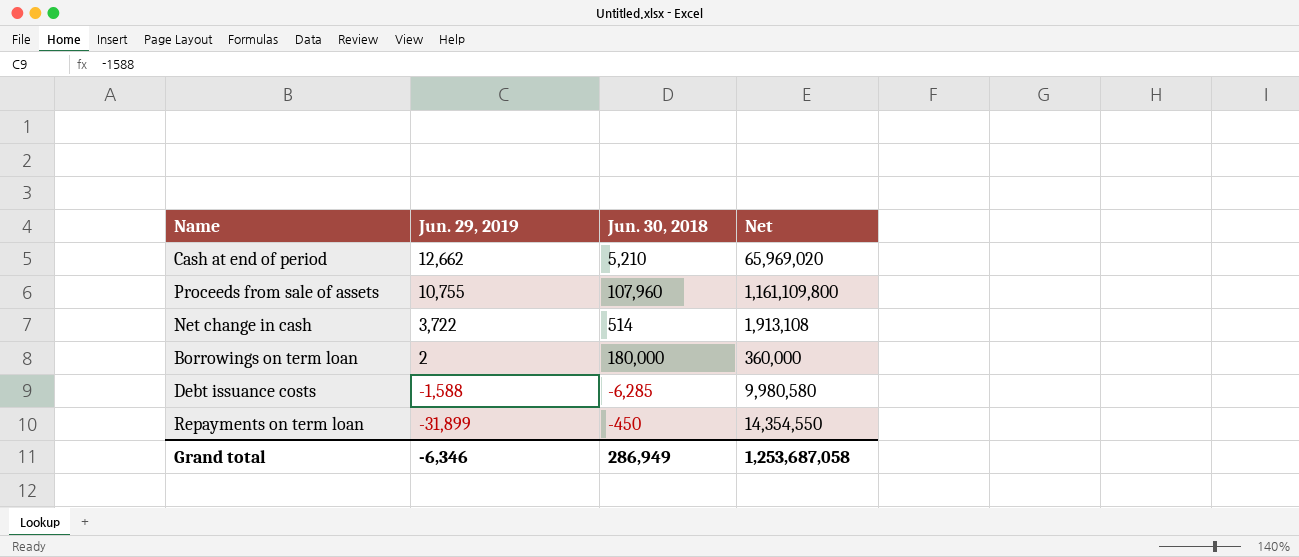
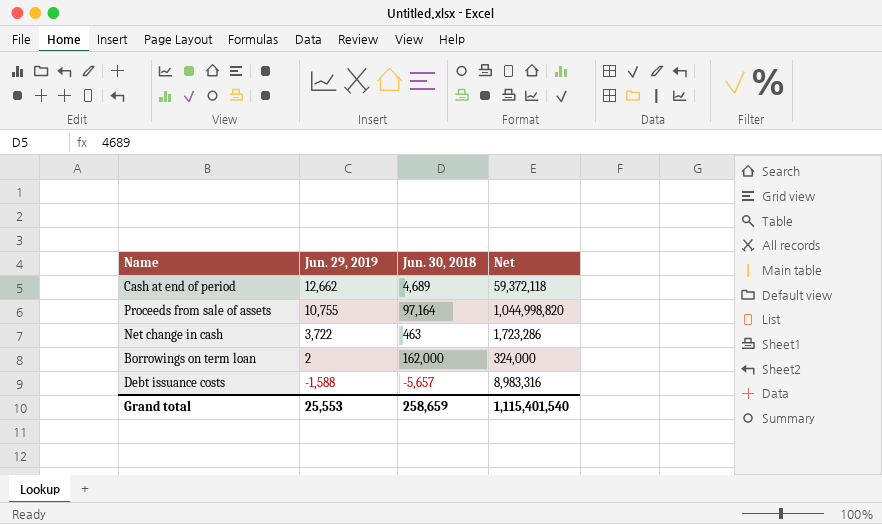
row Repayments on term loan: -31,899 | -450 | 14,354,550 -> none
Cash at end of period | Jun. 30, 2018: 5,210 -> 4,689
Cash at end of period | Net: 65,969,020 -> 59,372,118
Proceeds from sale of assets | Jun. 30, 2018: 107,960 -> 97,164
Proceeds from sale of assets | Net: 1,161,109,800 -> 1,044,998,820
Net change in cash | Jun. 30, 2018: 514 -> 463
Net change in cash | Net: 1,913,108 -> 1,723,286
Borrowings on term loan | Jun. 30, 2018: 180,000 -> 162,000
Borrowings on term loan | Net: 360,000 -> 324,000
Debt issuance costs | Jun. 30, 2018: -6,285 -> -5,657
Debt issuance costs | Net: 9,980,580 -> 8,983,316
Grand total | Jun. 29, 2019: -6,346 -> 25,553
Grand total | Jun. 30, 2018: 286,949 -> 258,659
Grand total | Net: 1,253,687,058 -> 1,115,401,540

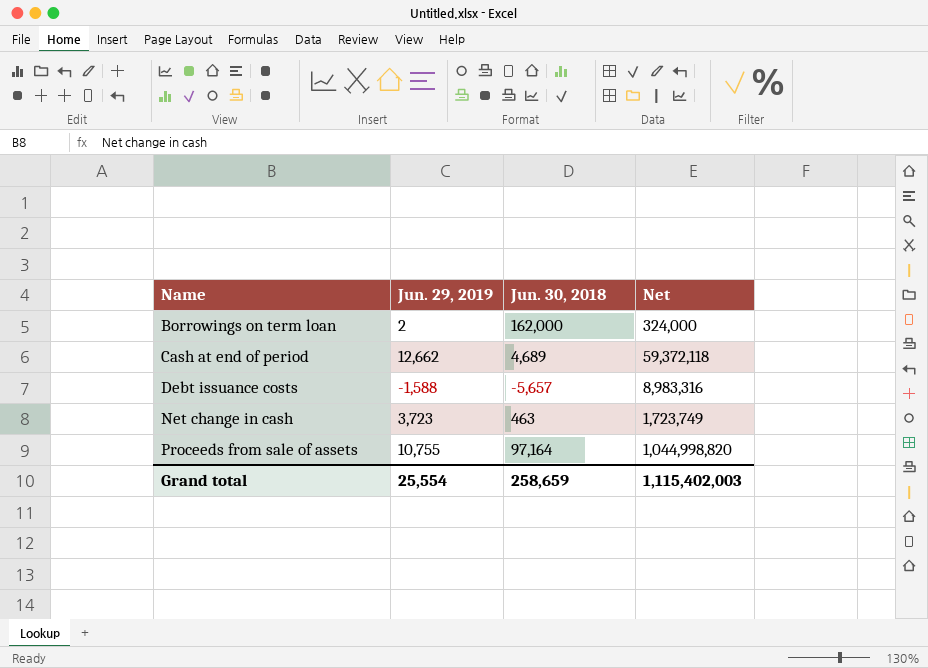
row order: Jun. 29, 2019 descending -> Name ascending
Net change in cash | Jun. 29, 2019: 3,722 -> 3,723
Net change in cash | Net: 1,723,286 -> 1,723,749
Grand total | Jun. 29, 2019: 25,553 -> 25,554
Grand total | Net: 1,115,401,540 -> 1,115,402,003

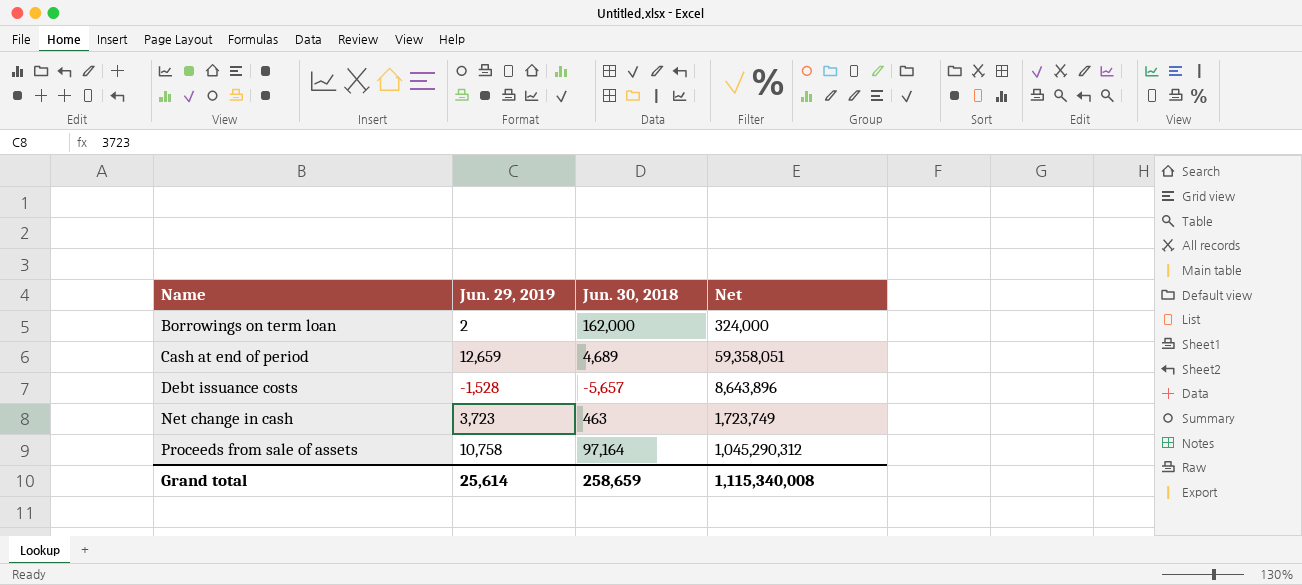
Cash at end of period | Jun. 29, 2019: 12,662 -> 12,659
Cash at end of period | Net: 59,372,118 -> 59,358,051
Debt issuance costs | Jun. 29, 2019: -1,588 -> -1,528
Debt issuance costs | Net: 8,983,316 -> 8,643,896
Proceeds from sale of assets | Jun. 29, 2019: 10,755 -> 10,758
Proceeds from sale of assets | Net: 1,044,998,820 -> 1,045,290,312
Grand total | Jun. 29, 2019: 25,554 -> 25,614
Grand total | Net: 1,115,402,003 -> 1,115,340,008

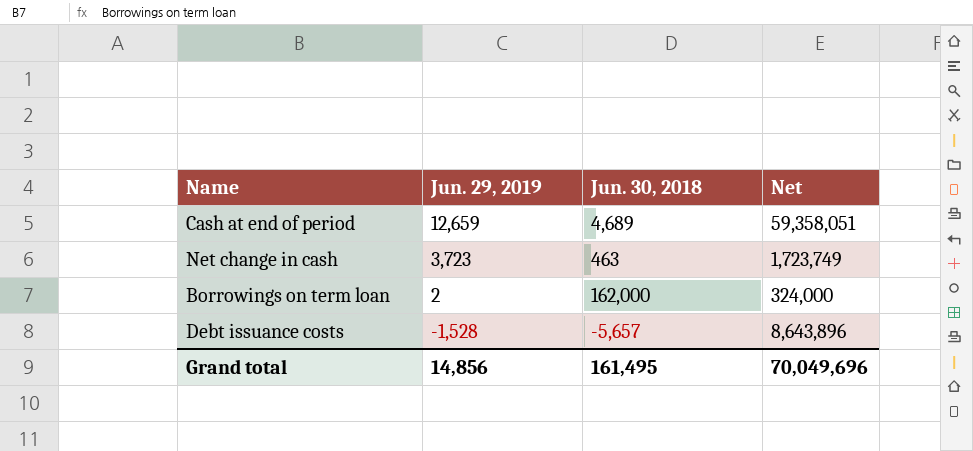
row order: Name ascending -> Jun. 29, 2019 descending
row Proceeds from sale of assets: 10,758 | 97,164 | 1,045,290,312 -> none
Grand total | Jun. 29, 2019: 25,614 -> 14,856
Grand total | Jun. 30, 2018: 258,659 -> 161,495
Grand total | Net: 1,115,340,008 -> 70,049,696

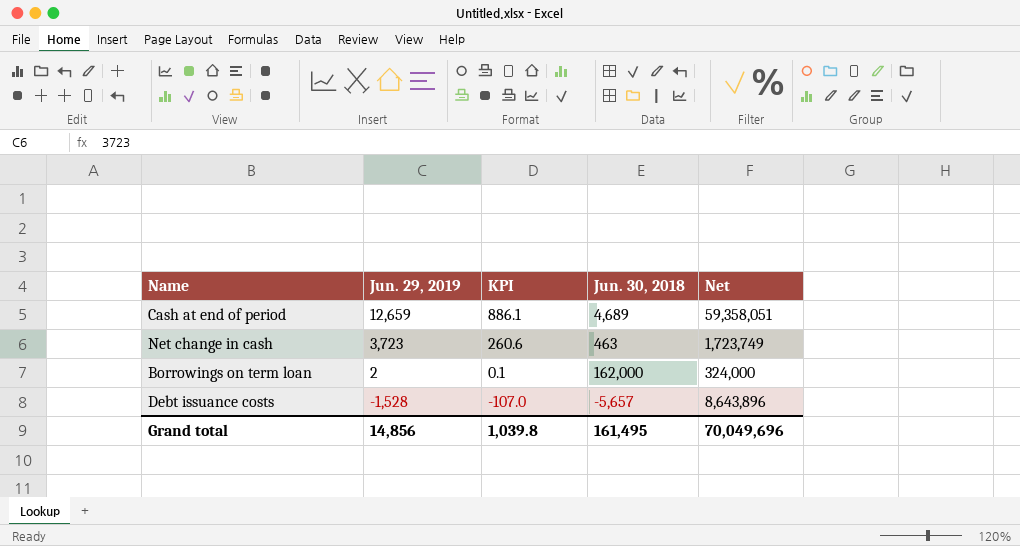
column KPI | formula: none -> [Jun. 29, 2019] * 0.07

